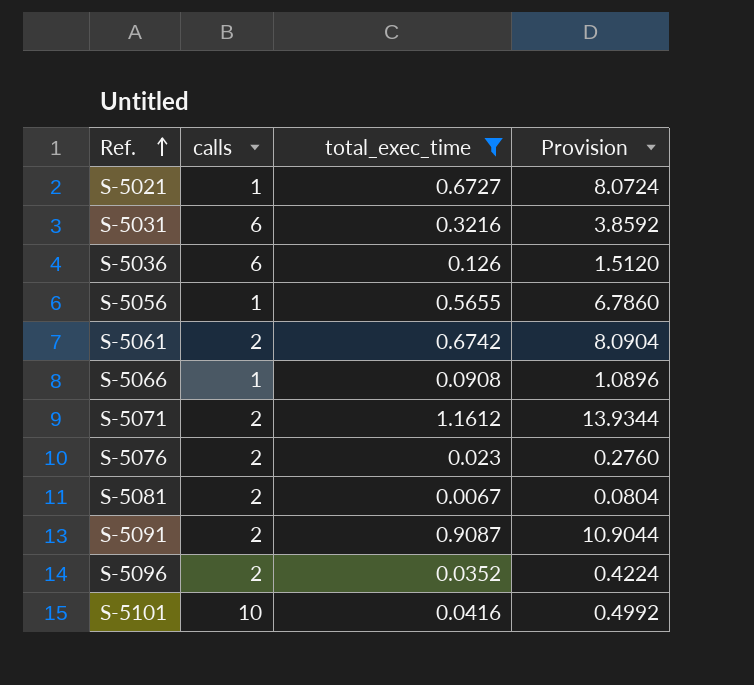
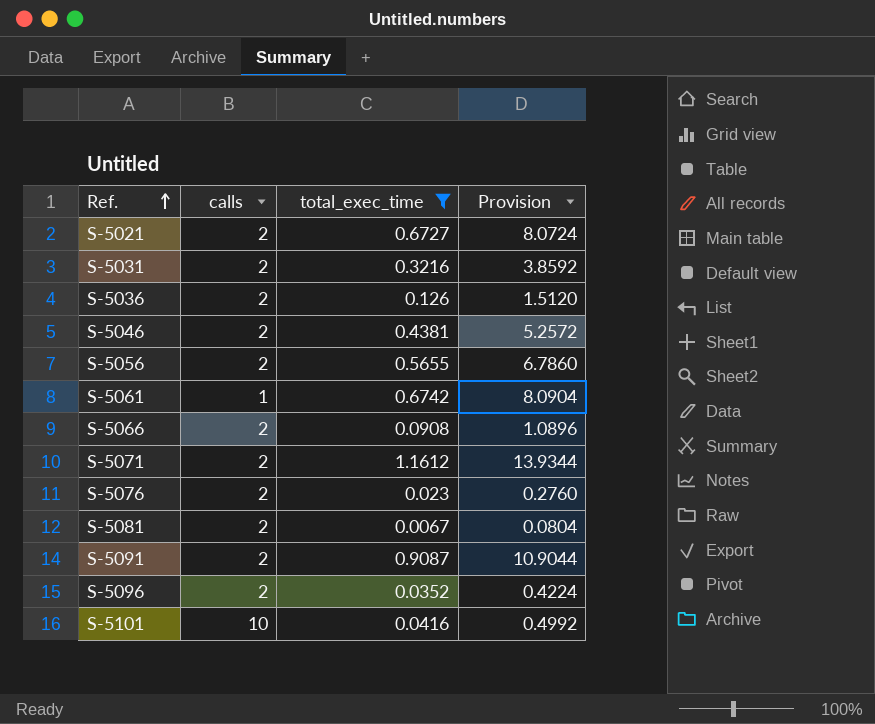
S-5021 | calls: 1 -> 2
S-5031 | calls: 6 -> 2
S-5036 | calls: 6 -> 2
row S-5046: none -> 2 | 0.4381 | 5.2572
S-5056 | calls: 1 -> 2
S-5061 | calls: 2 -> 1
S-5066 | calls: 1 -> 2

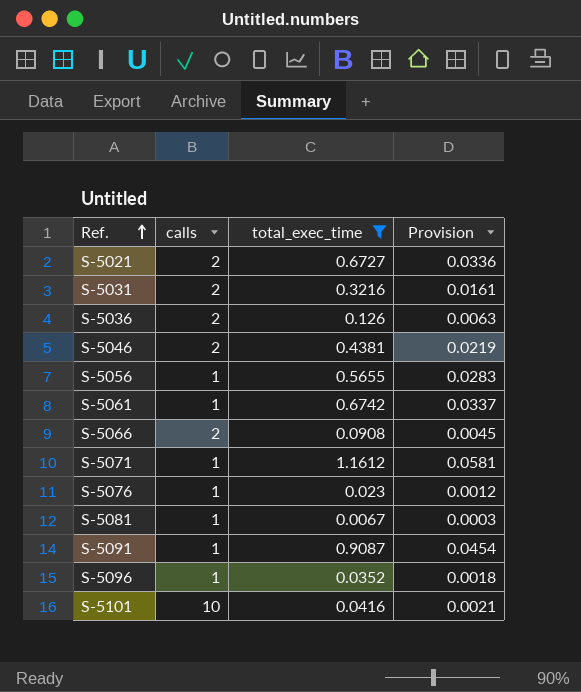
column Provision | formula: [total_exec_time] * 12 -> [total_exec_time] * 0.05
S-5056 | calls: 2 -> 1
S-5071 | calls: 2 -> 1
S-5076 | calls: 2 -> 1
S-5081 | calls: 2 -> 1
S-5091 | calls: 2 -> 1
S-5096 | calls: 2 -> 1

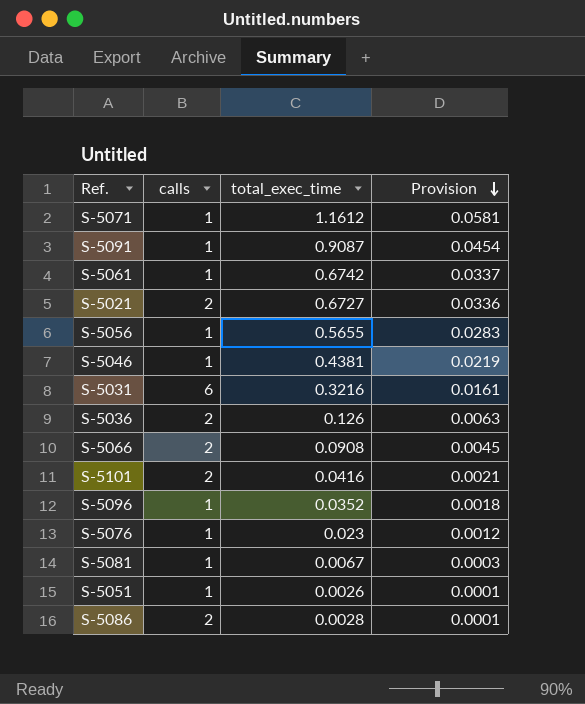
filter: total_exec_time >= 0.0067 -> none
row order: Ref. ascending -> Provision descending
S-5046 | calls: 2 -> 1
S-5031 | calls: 2 -> 6
S-5101 | calls: 10 -> 2

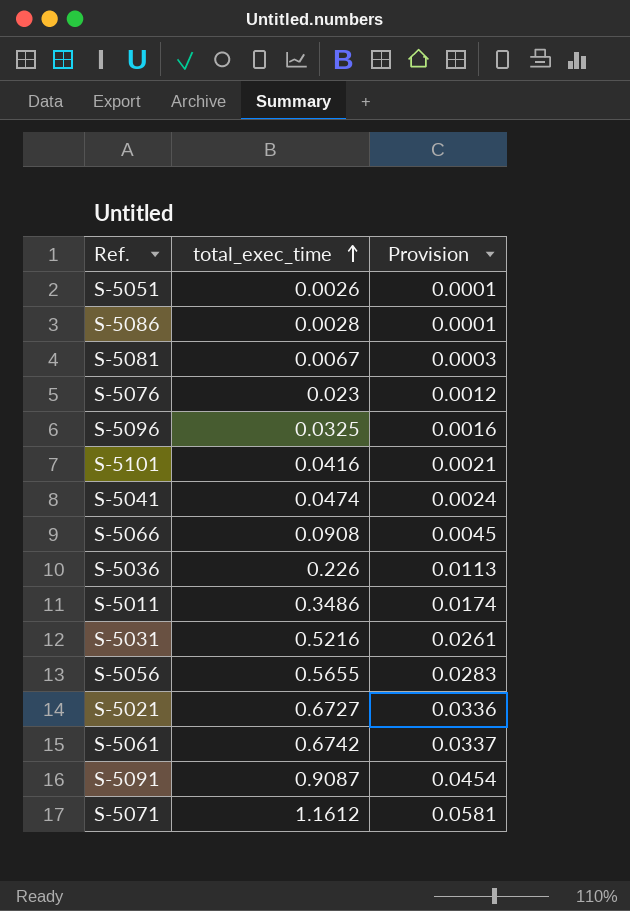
row order: Provision descending -> total_exec_time ascending
column calls | position: 2 -> none
row S-5046: 1 | 0.4381 | 0.0219 -> none
S-5096 | total_exec_time: 0.0352 -> 0.0325
S-5096 | Provision: 0.0018 -> 0.0016
row S-5041: none -> 0.0474 | 0.0024
S-5036 | total_exec_time: 0.126 -> 0.226
S-5036 | Provision: 0.0063 -> 0.0113
row S-5011: none -> 0.3486 | 0.0174
S-5031 | total_exec_time: 0.3216 -> 0.5216
S-5031 | Provision: 0.0161 -> 0.0261

